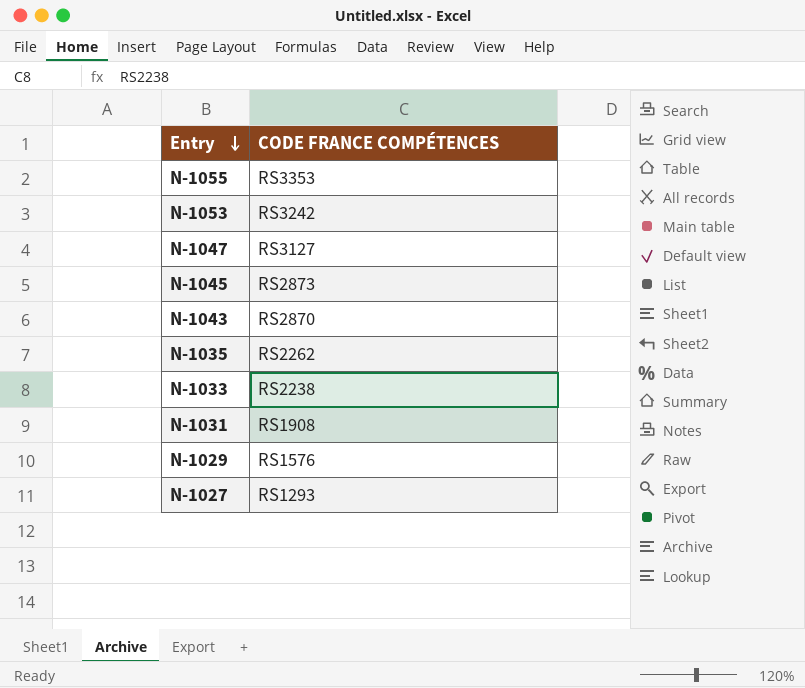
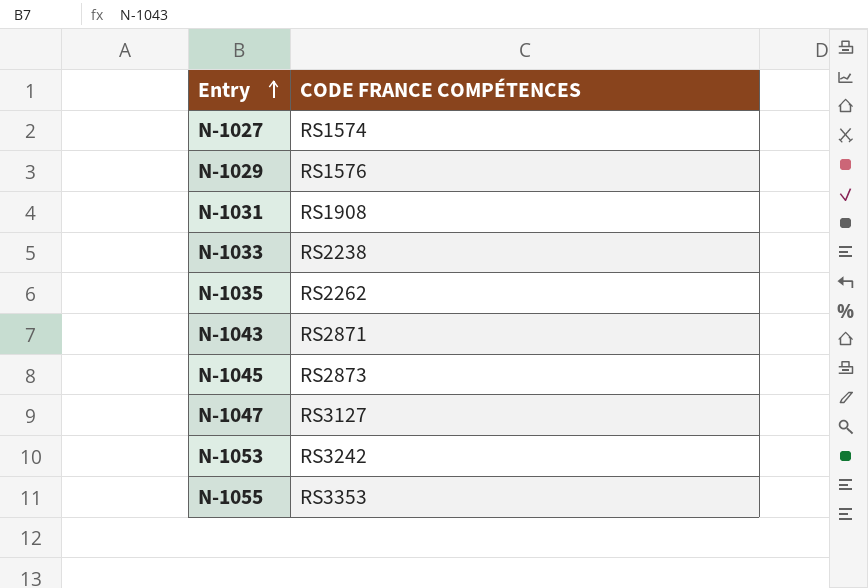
row order: Entry descending -> Entry ascending
N-1027 | CODE FRANCE COMPÉTENCES: RS1293 -> RS1574
N-1043 | CODE FRANCE COMPÉTENCES: RS2870 -> RS2871

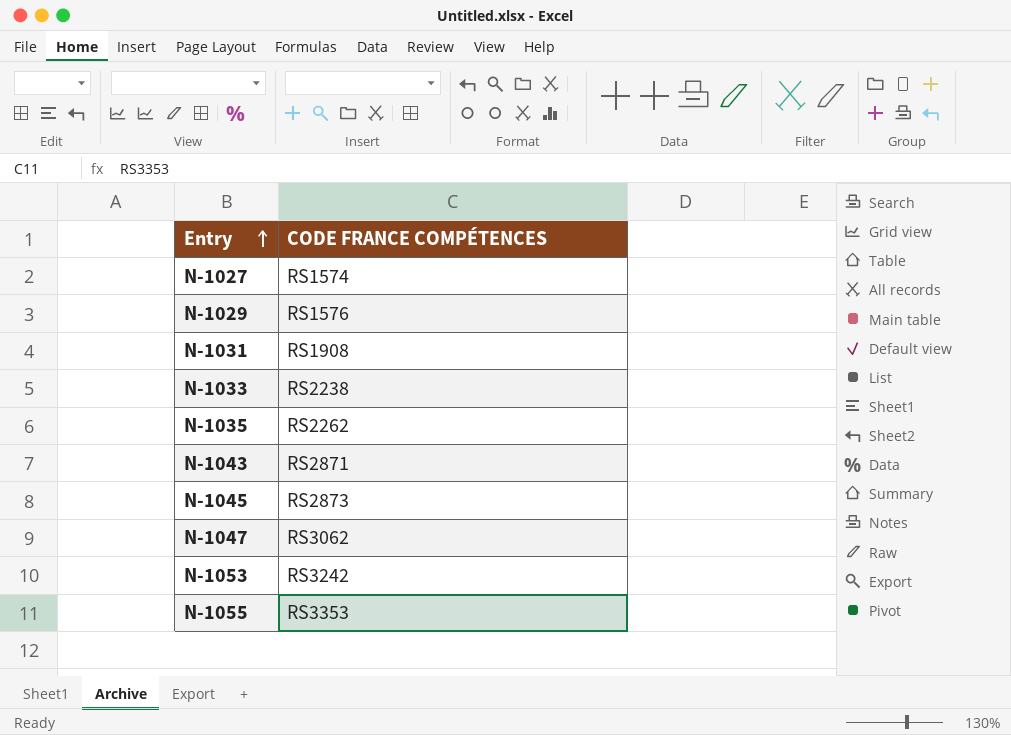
N-1047 | CODE FRANCE COMPÉTENCES: RS3127 -> RS3062

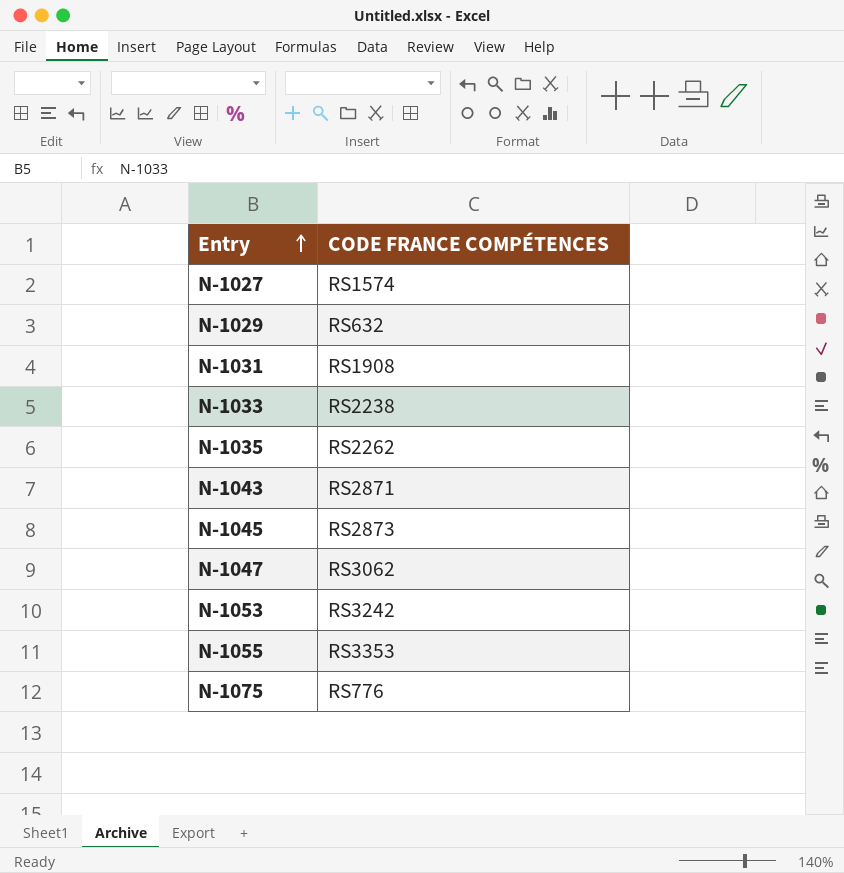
N-1029 | CODE FRANCE COMPÉTENCES: RS1576 -> RS632
row N-1075: none -> RS776

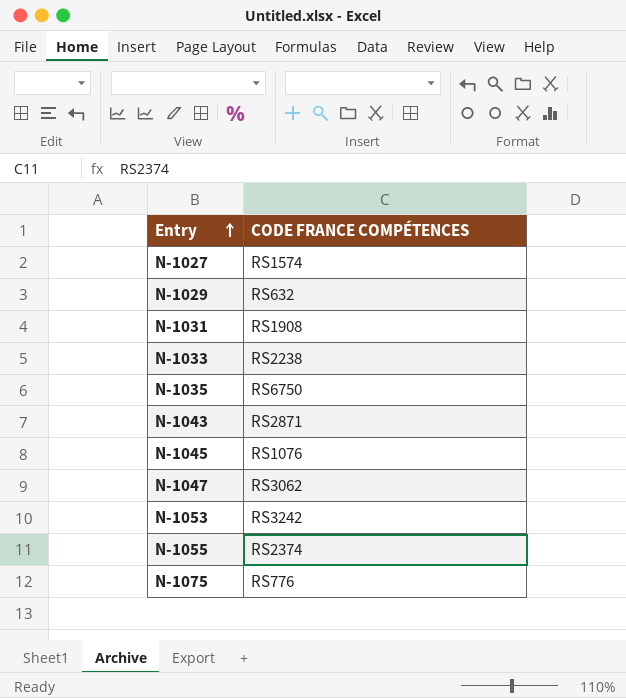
N-1035 | CODE FRANCE COMPÉTENCES: RS2262 -> RS6750
N-1045 | CODE FRANCE COMPÉTENCES: RS2873 -> RS1076
N-1055 | CODE FRANCE COMPÉTENCES: RS3353 -> RS2374

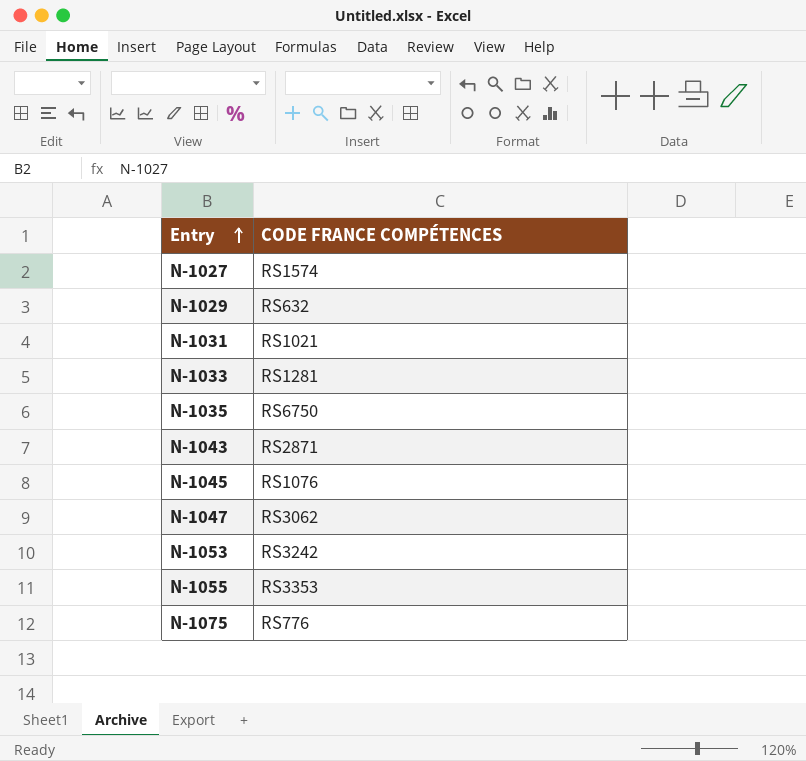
N-1031 | CODE FRANCE COMPÉTENCES: RS1908 -> RS1021
N-1033 | CODE FRANCE COMPÉTENCES: RS2238 -> RS1281
N-1055 | CODE FRANCE COMPÉTENCES: RS2374 -> RS3353

